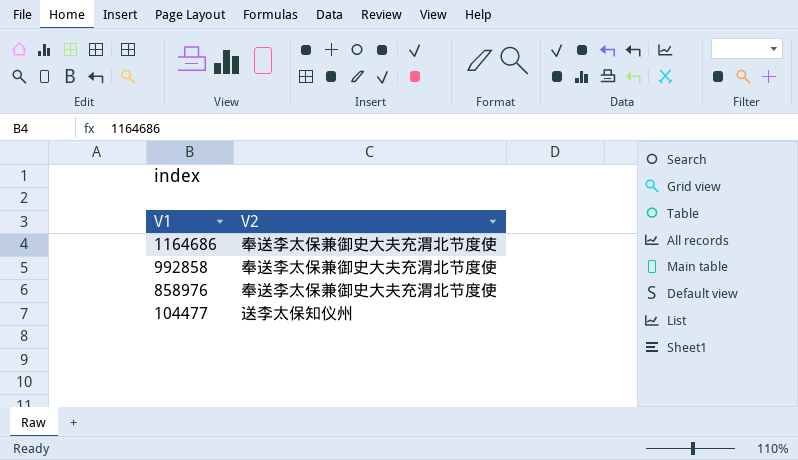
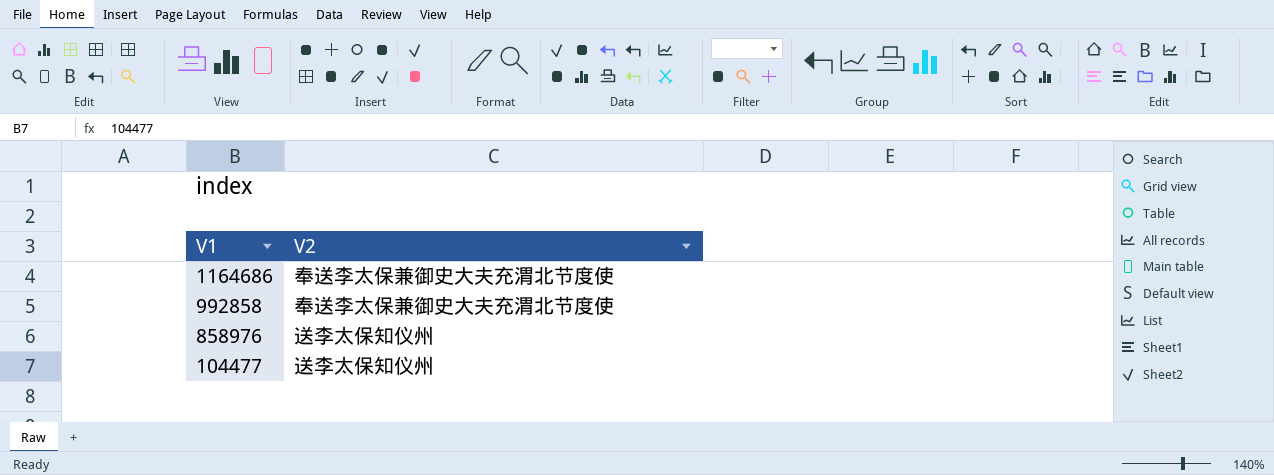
858976 | V2: 奉送李太保兼御史大夫充渭北节度使 -> 送李太保知仪州

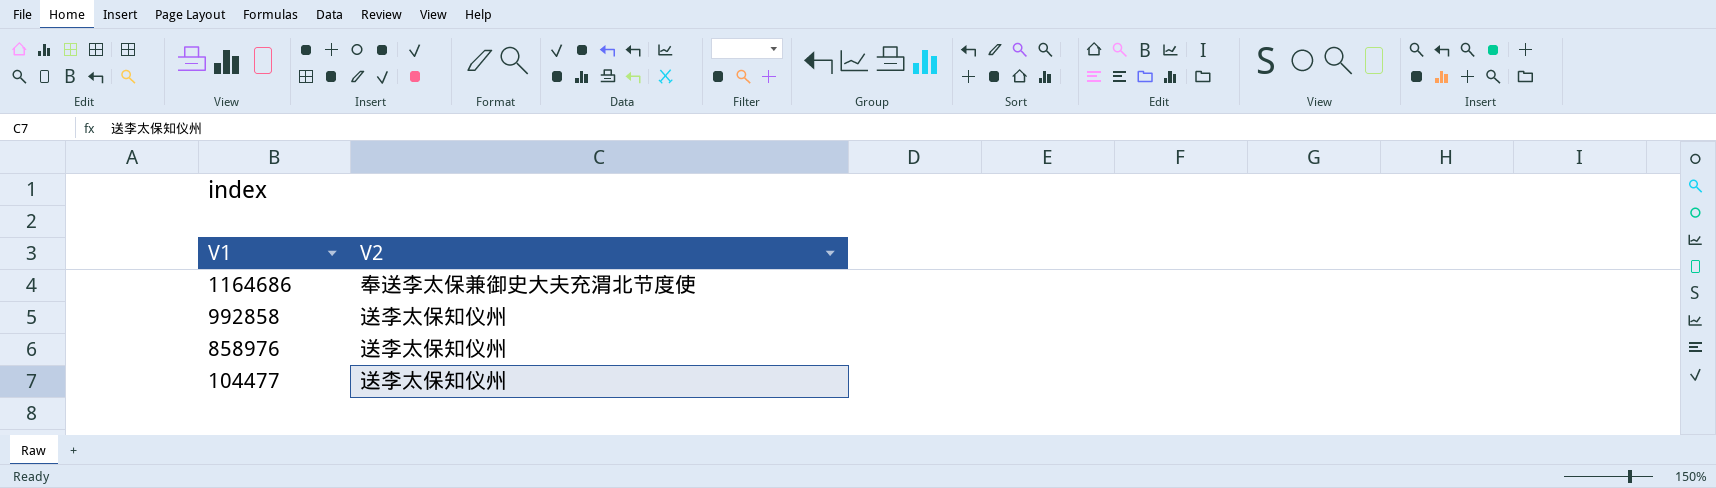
992858 | V2: 奉送李太保兼御史大夫充渭北节度使 -> 送李太保知仪州

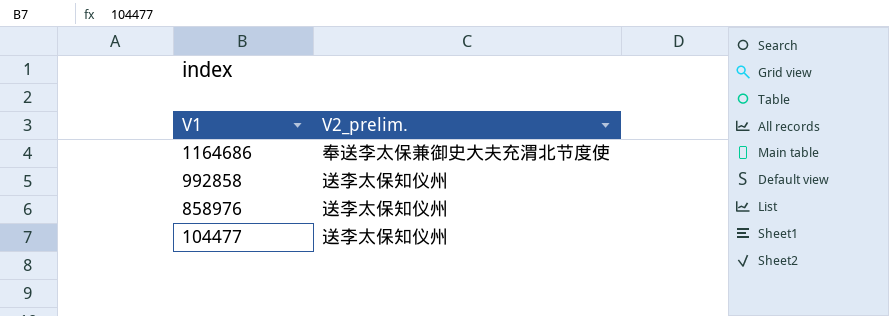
column name: V2 -> V2_prelim.

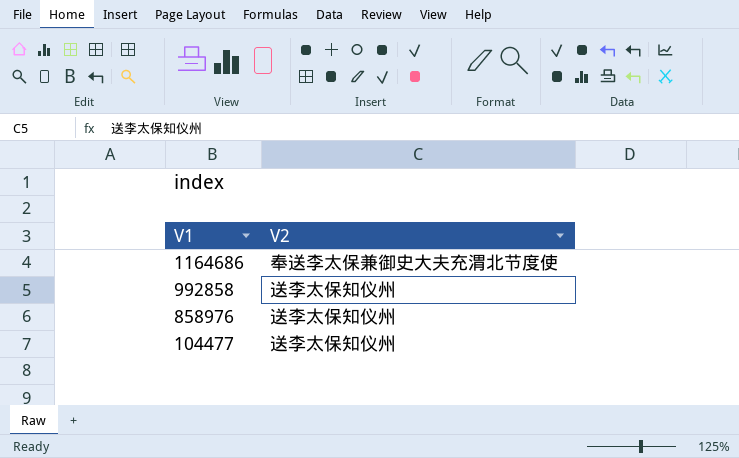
column name: V2_prelim. -> V2

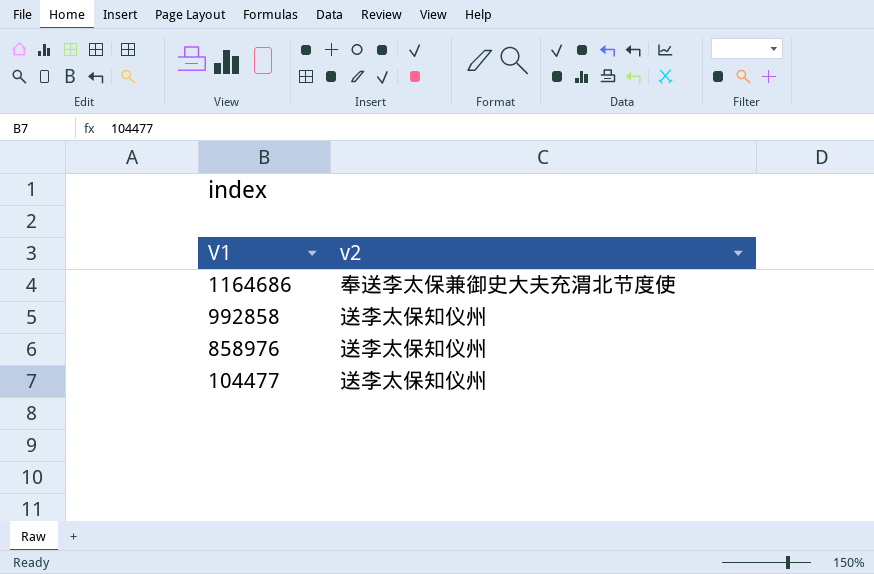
column name: V2 -> v2

